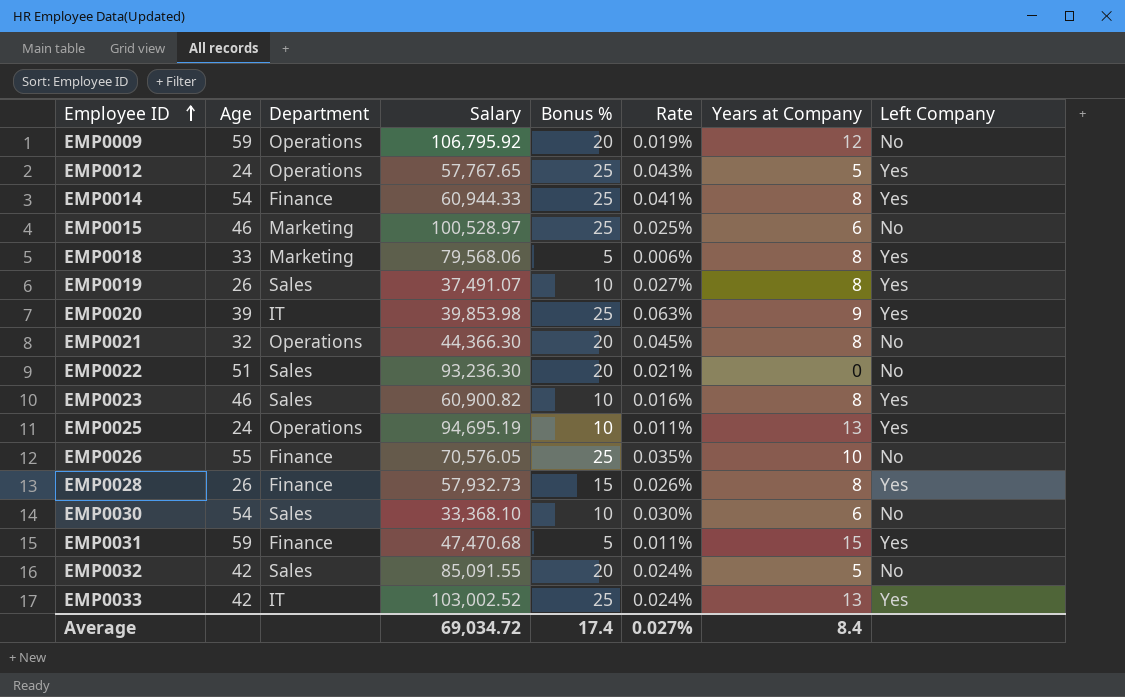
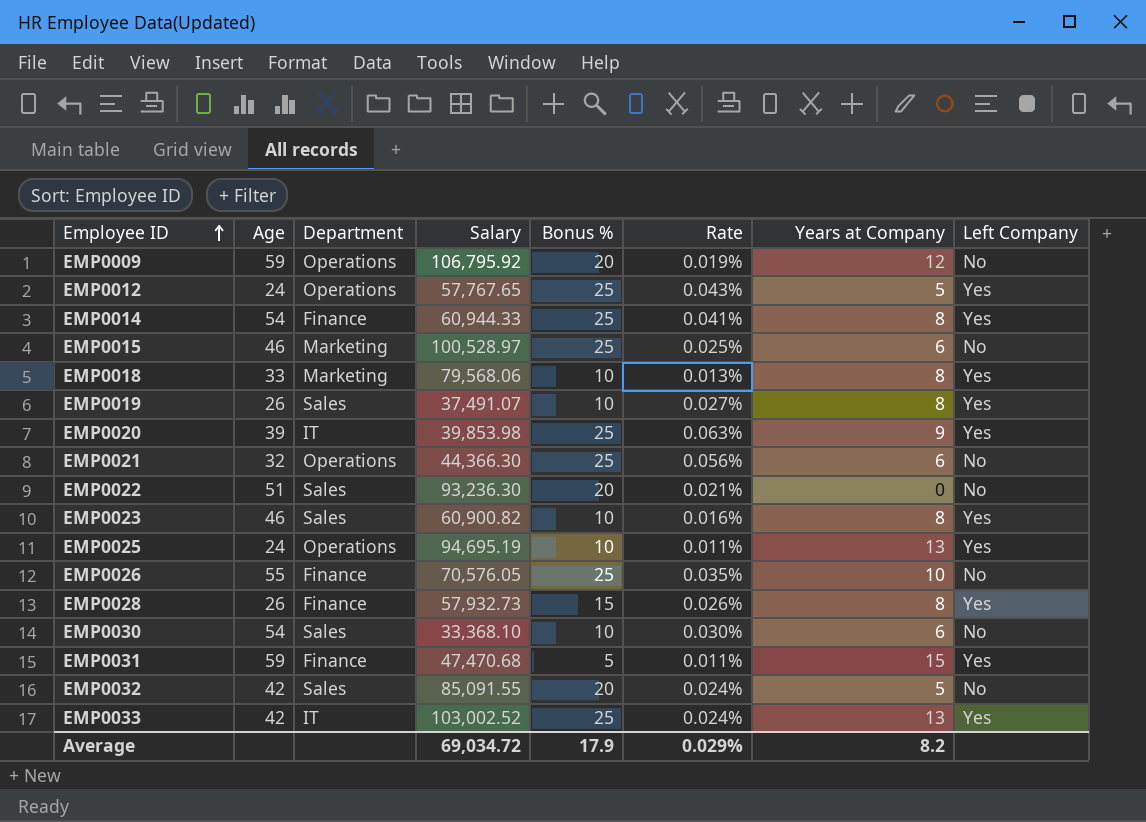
EMP0018 | Bonus %: 5 -> 10
EMP0018 | Rate: 0.006% -> 0.013%
EMP0021 | Bonus %: 20 -> 25
EMP0021 | Rate: 0.045% -> 0.056%
EMP0021 | Years at Company: 8 -> 6
Average | Bonus %: 17.4 -> 17.9
Average | Rate: 0.027% -> 0.029%
Average | Years at Company: 8.4 -> 8.2

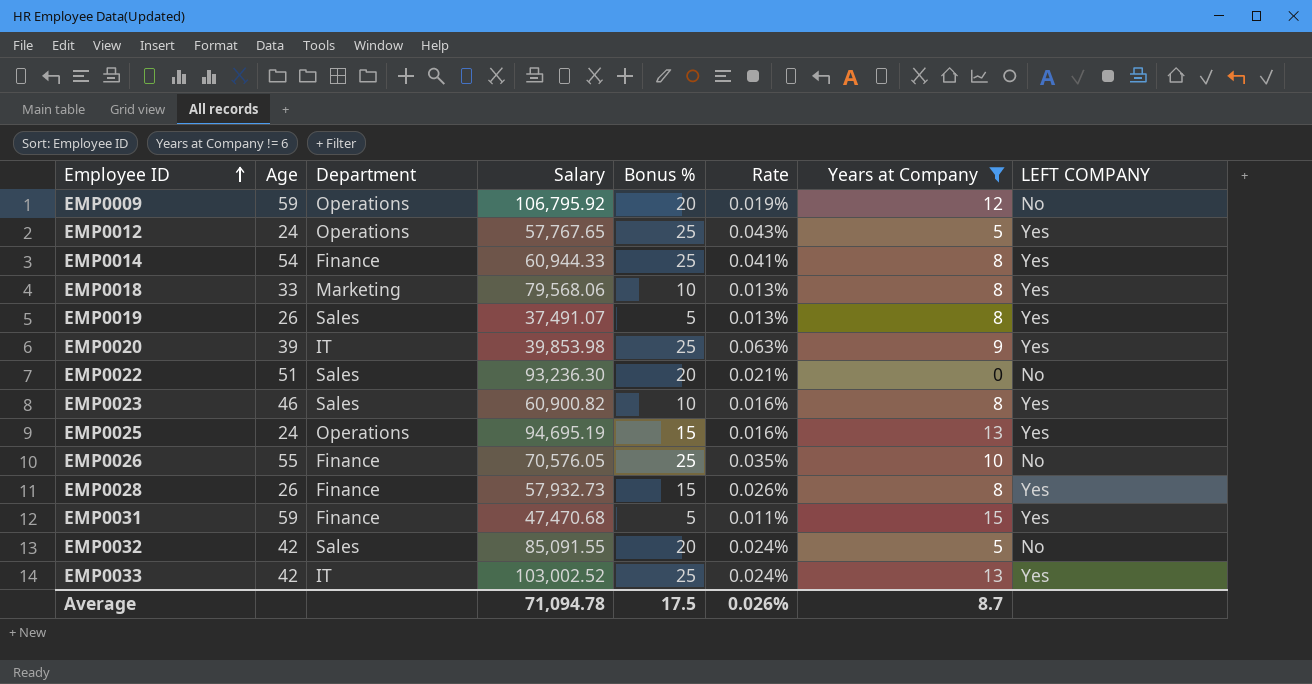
filter: none -> Years at Company != 6
column name: Left Company -> LEFT COMPANY
EMP0019 | Bonus %: 10 -> 5
EMP0019 | Rate: 0.027% -> 0.013%
EMP0025 | Bonus %: 10 -> 15
EMP0025 | Rate: 0.011% -> 0.016%
Average | Salary: 69,034.72 -> 71,094.78
Average | Bonus %: 17.9 -> 17.5
Average | Rate: 0.029% -> 0.026%
Average | Years at Company: 8.2 -> 8.7

